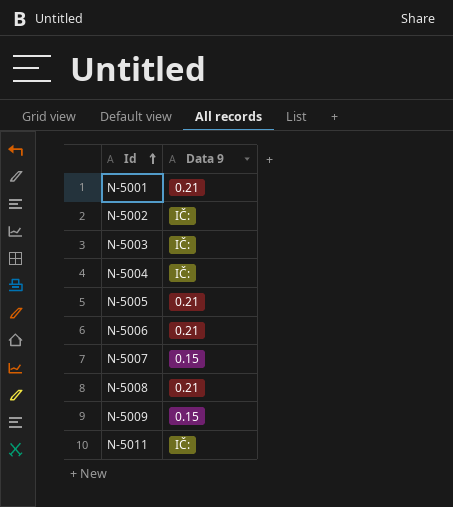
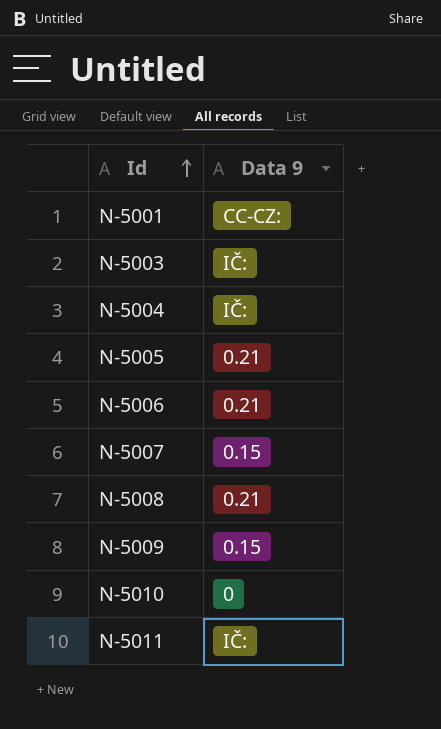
row N-5002: IČ: -> none
N-5001 | Data 9: 0.21 -> CC-CZ:
row N-5010: none -> 0

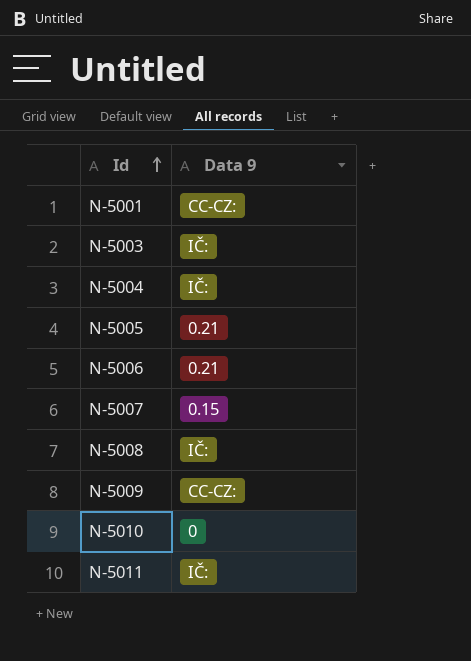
N-5008 | Data 9: 0.21 -> IČ:
N-5009 | Data 9: 0.15 -> CC-CZ:

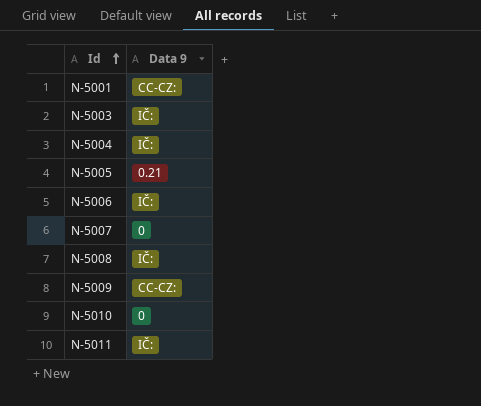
N-5006 | Data 9: 0.21 -> IČ:
N-5007 | Data 9: 0.15 -> 0

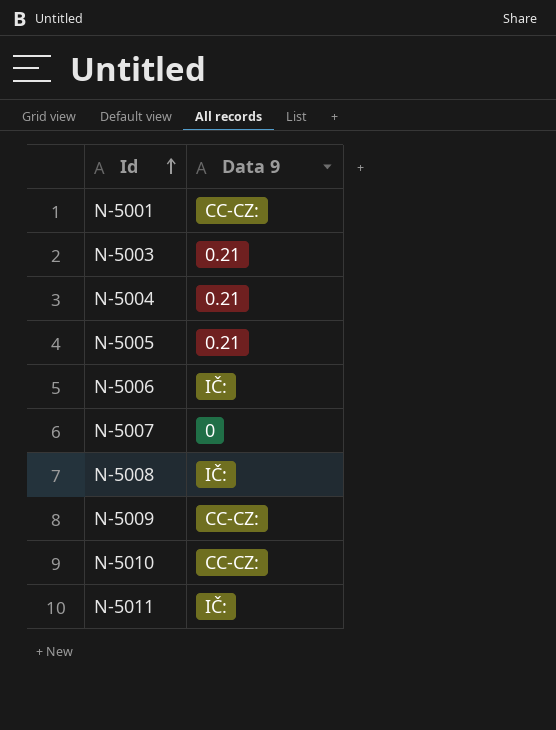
N-5003 | Data 9: IČ: -> 0.21
N-5004 | Data 9: IČ: -> 0.21
N-5010 | Data 9: 0 -> CC-CZ:

